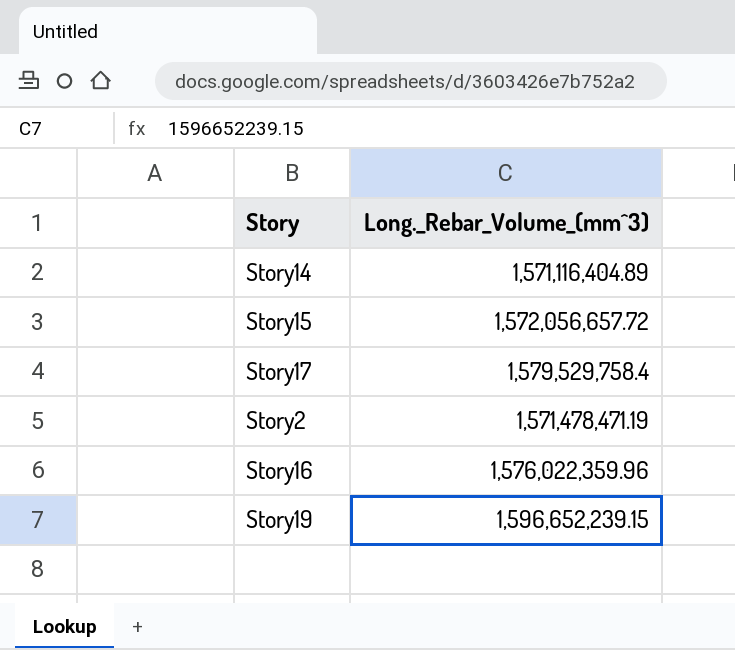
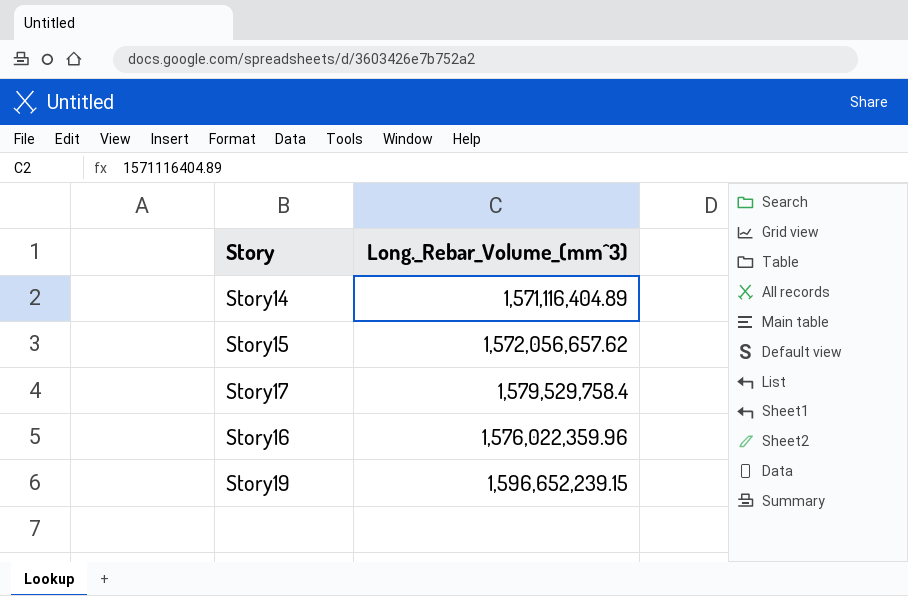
row Story2: 1,571,478,471.19 -> none
Story15 | Long._Rebar_Volume_(mm^3): 1,572,056,657.72 -> 1,572,056,657.62

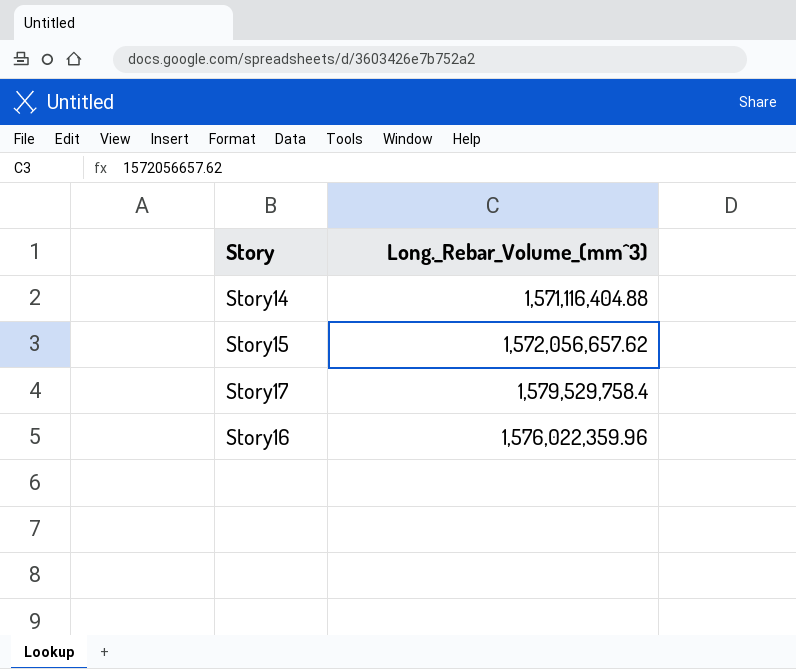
row Story19: 1,596,652,239.15 -> none
Story14 | Long._Rebar_Volume_(mm^3): 1,571,116,404.89 -> 1,571,116,404.88

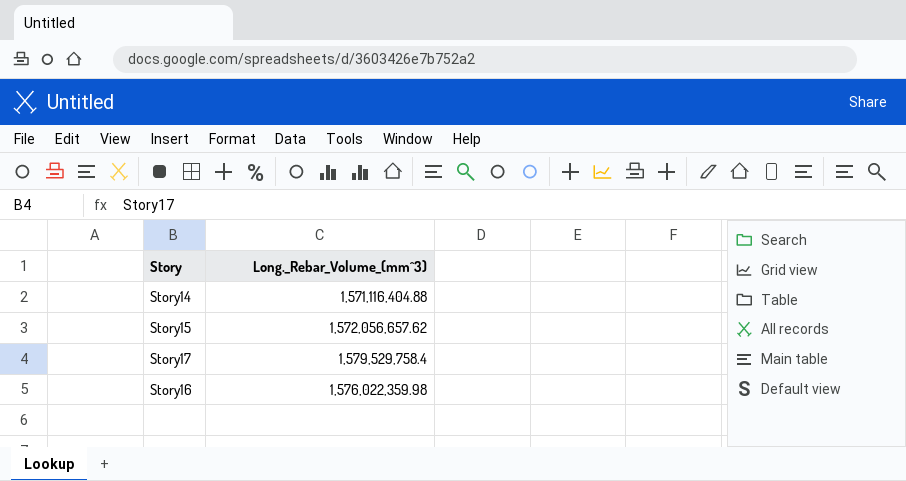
Story16 | Long._Rebar_Volume_(mm^3): 1,576,022,359.96 -> 1,576,022,359.98

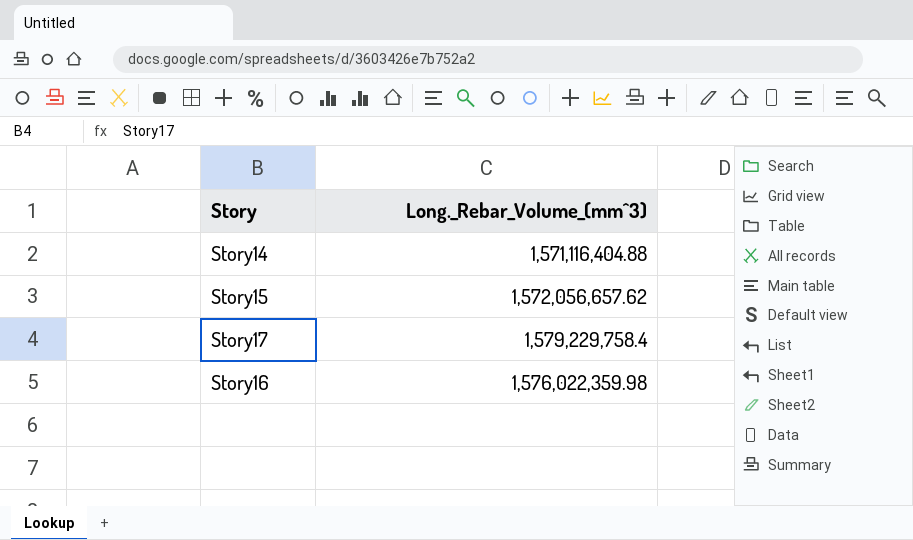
Story17 | Long._Rebar_Volume_(mm^3): 1,579,529,758.4 -> 1,579,229,758.4

